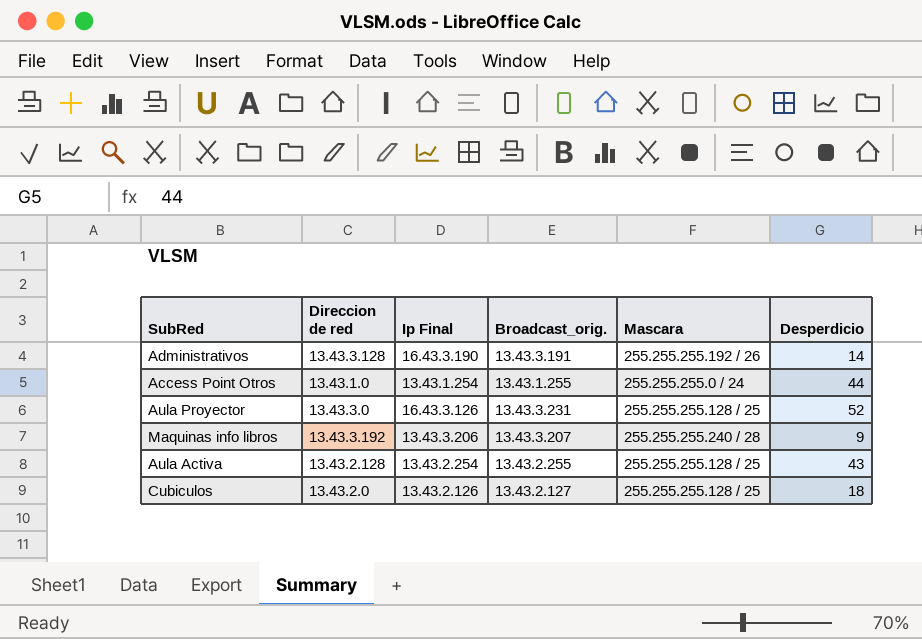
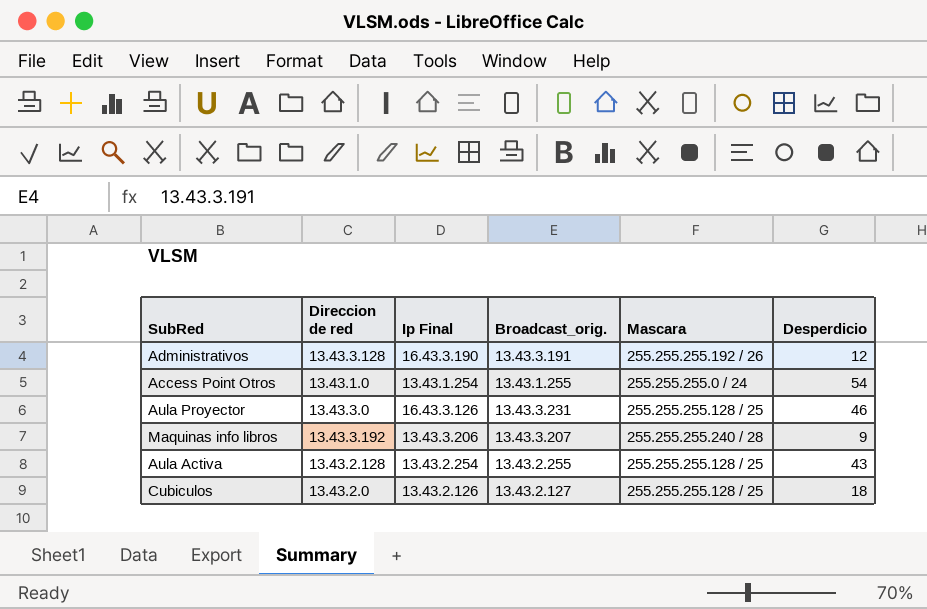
Administrativos | Desperdicio: 14 -> 12
Access Point Otros | Desperdicio: 44 -> 54
Aula Proyector | Desperdicio: 52 -> 46

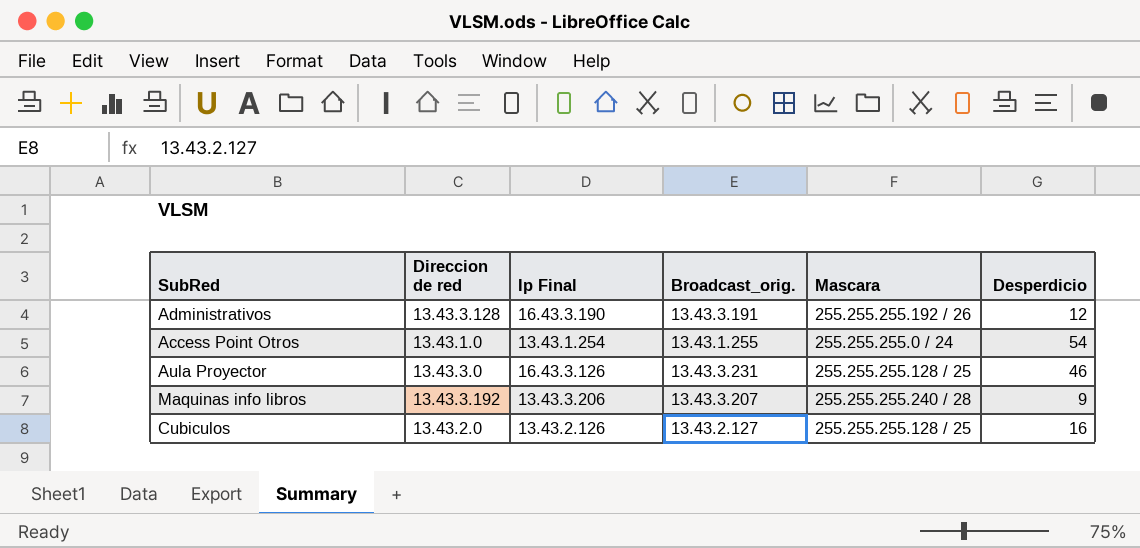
row Aula Activa: 13.43.2.128 | 13.43.2.254 | 13.43.2.255 | 255.255.255.128 / 25 | 43 -> none
Cubiculos | Desperdicio: 18 -> 16

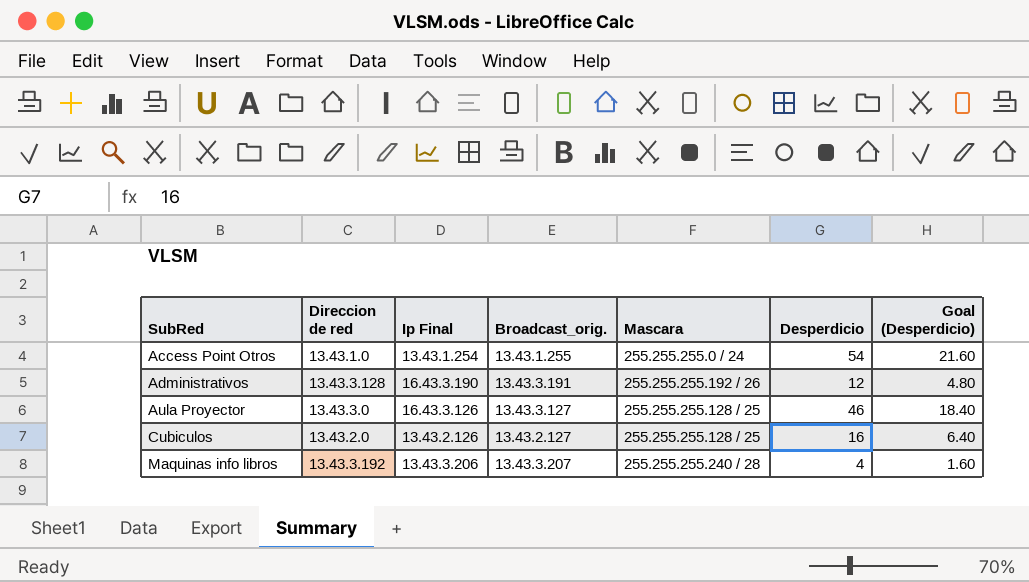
row order: none -> SubRed ascending
column Goal (Desperdicio) | formula: none -> [Desperdicio] * 0.4
Aula Proyector | Broadcast_orig.: 13.43.3.231 -> 13.43.3.127
Maquinas info libros | Desperdicio: 9 -> 4

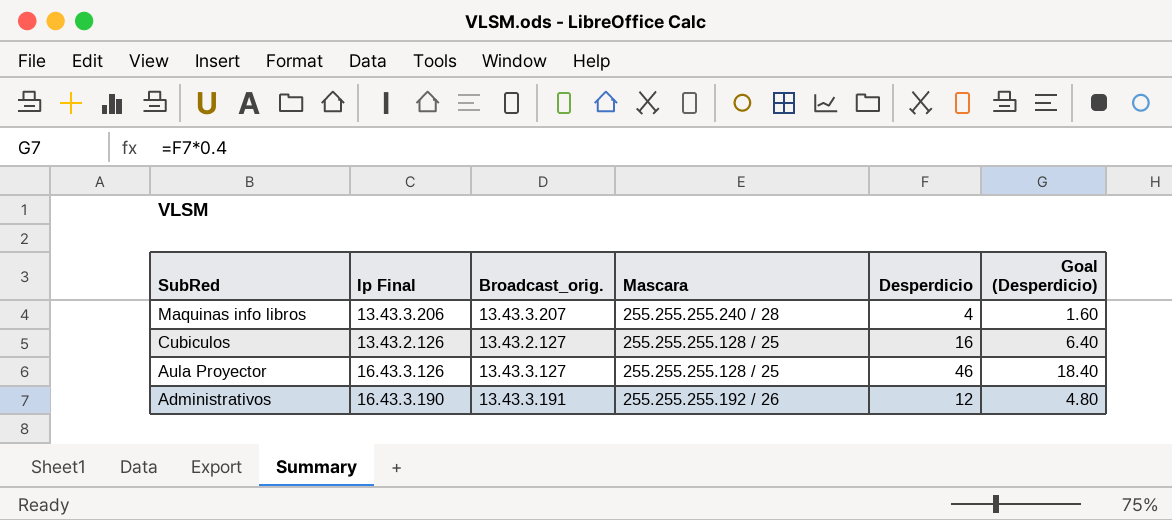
row order: SubRed ascending -> SubRed descending
column Direccion de red | position: 2 -> none
row Access Point Otros: 13.43.1.0 | 13.43.1.254 | 13.43.1.255 | 255.255.255.0 / 24 | 54 | 21.60 -> none

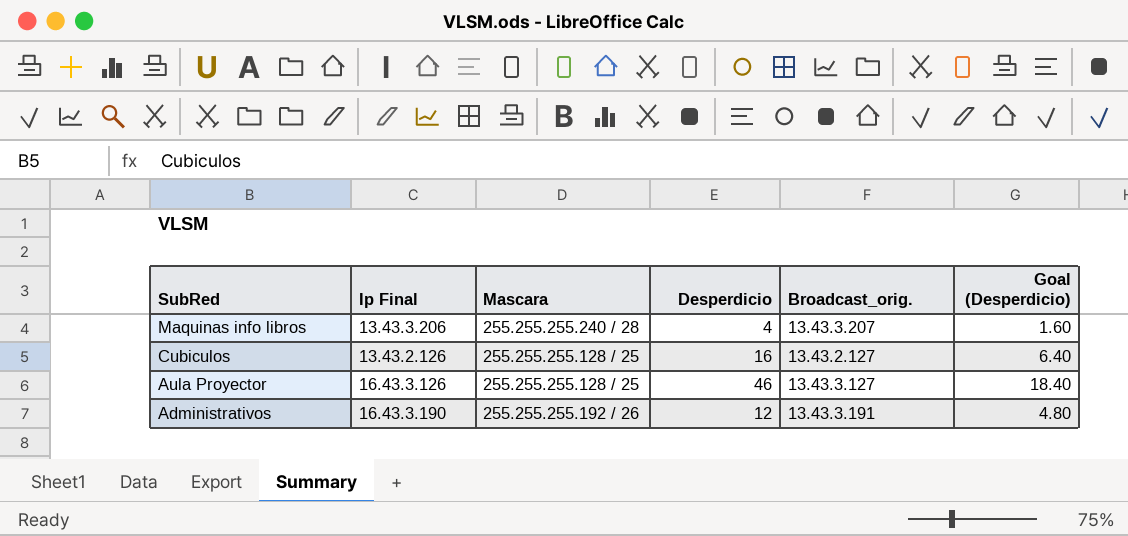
column Broadcast_orig. | position: 3 -> 5

